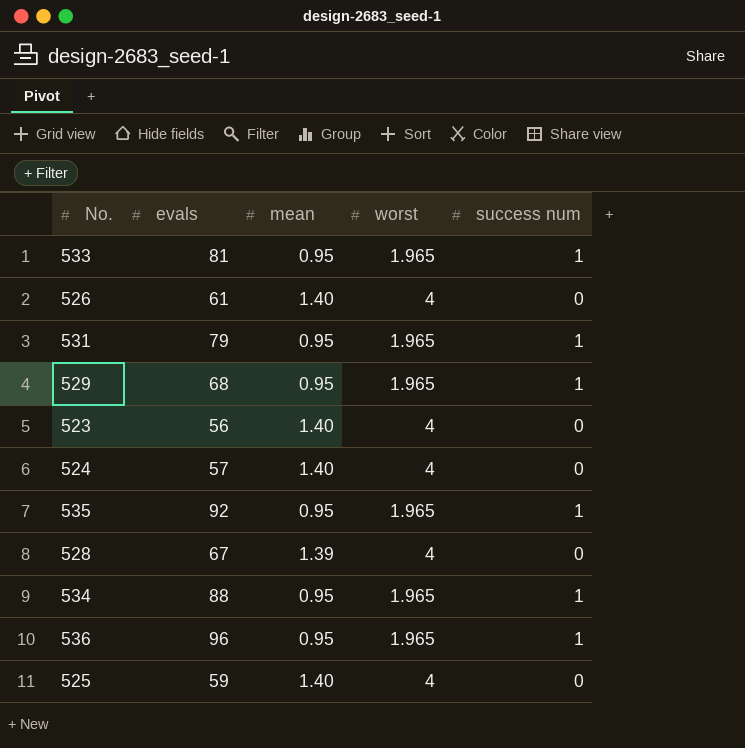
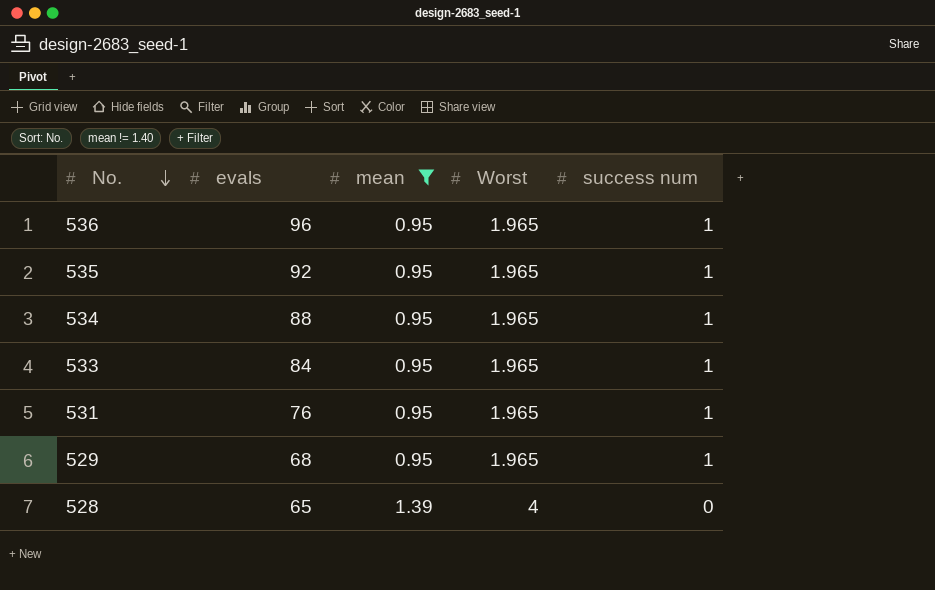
filter: none -> mean != 1.40
row order: none -> No. descending
column name: worst -> Worst
533 | evals: 81 -> 84
531 | evals: 79 -> 76
528 | evals: 67 -> 65

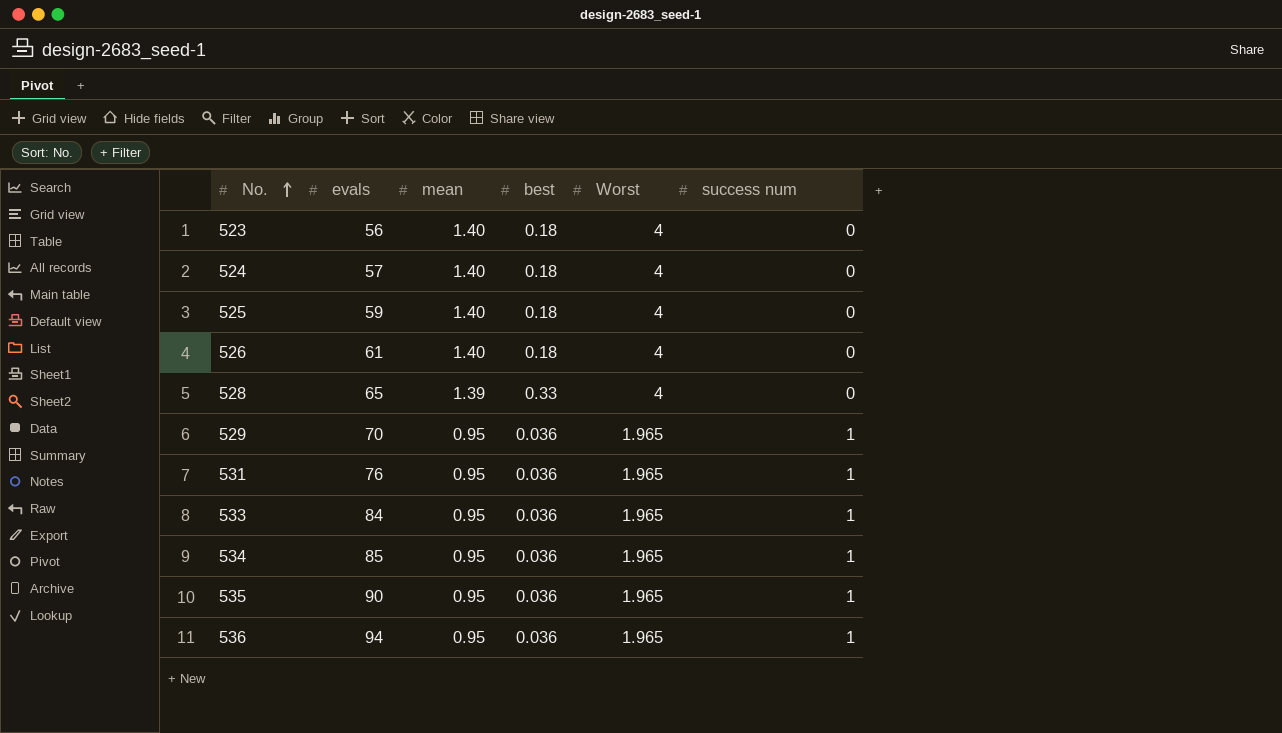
filter: mean != 1.40 -> none
row order: No. descending -> No. ascending
column best | position: none -> 4
529 | evals: 68 -> 70
534 | evals: 88 -> 85
535 | evals: 92 -> 90
536 | evals: 96 -> 94

